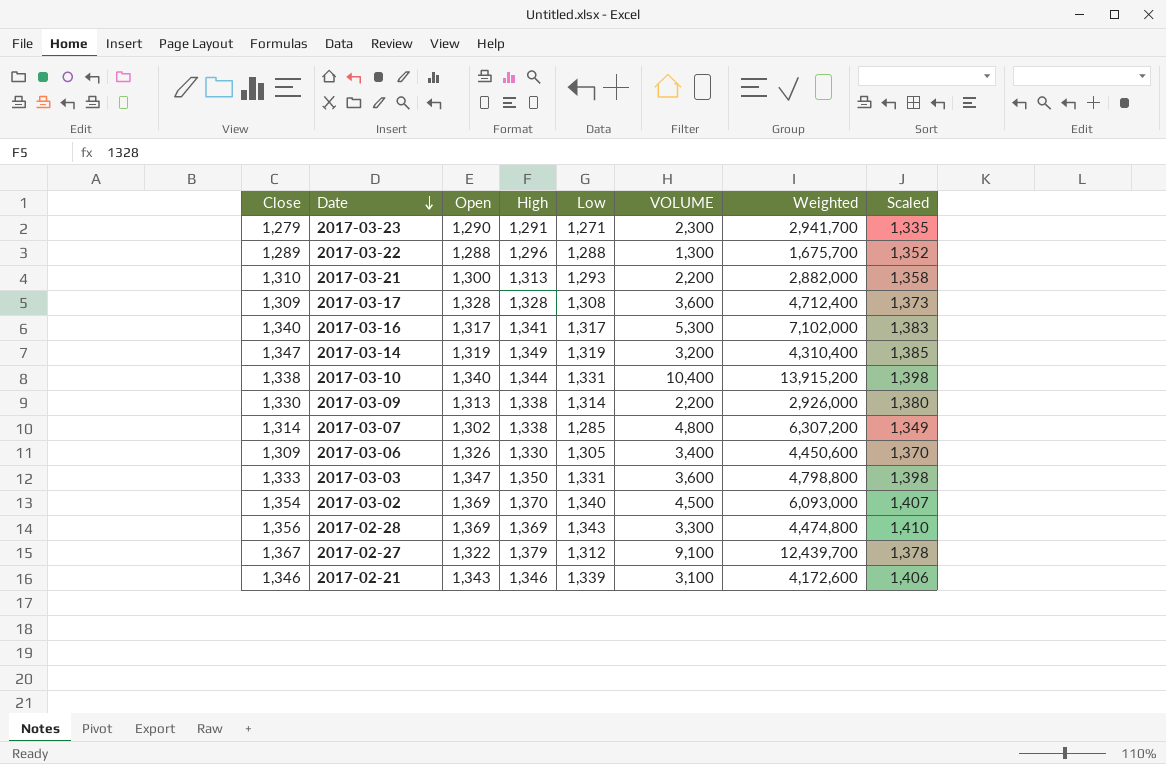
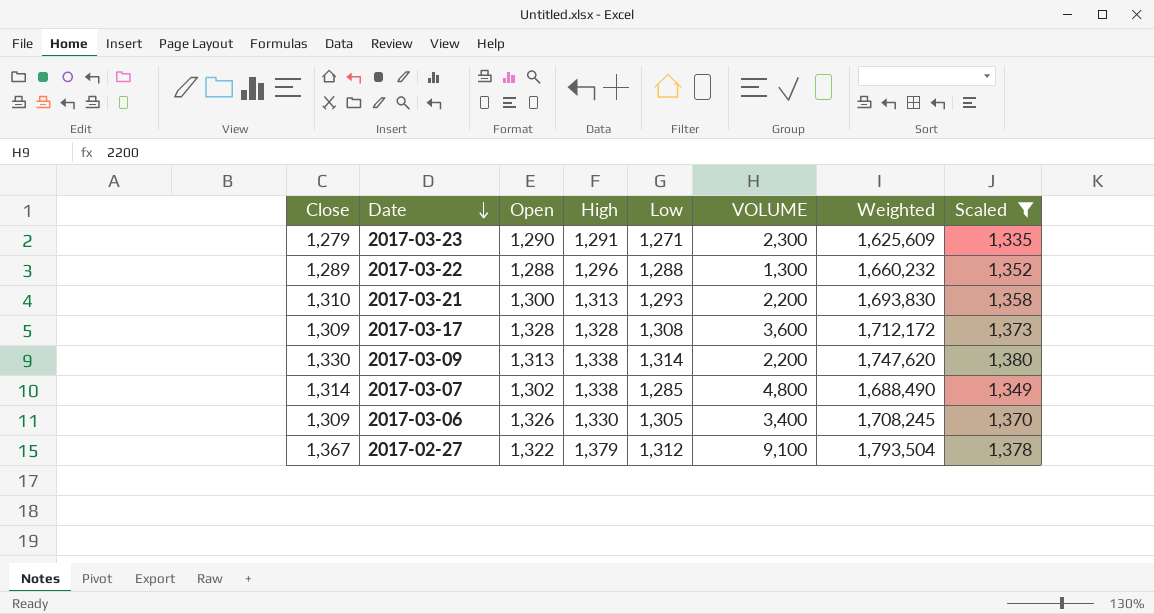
filter: none -> Scaled <= 1,380
column Weighted | formula: [Close] * [VOLUME] -> [Close] * [Low]

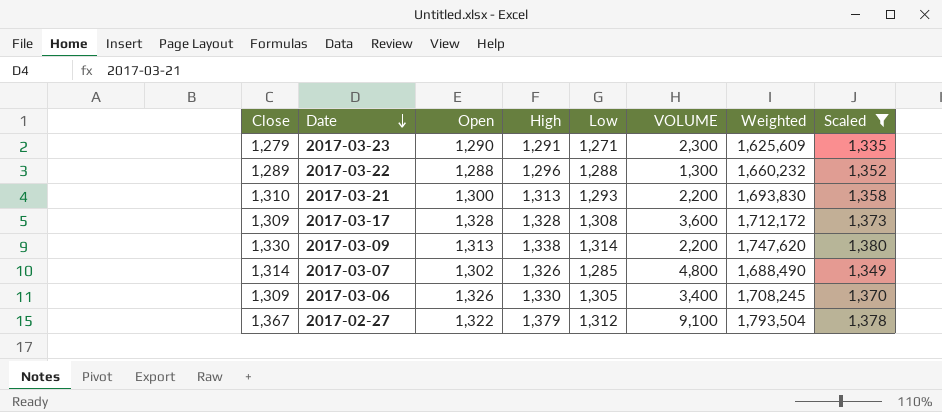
2017-03-07 | High: 1,338 -> 1,326

